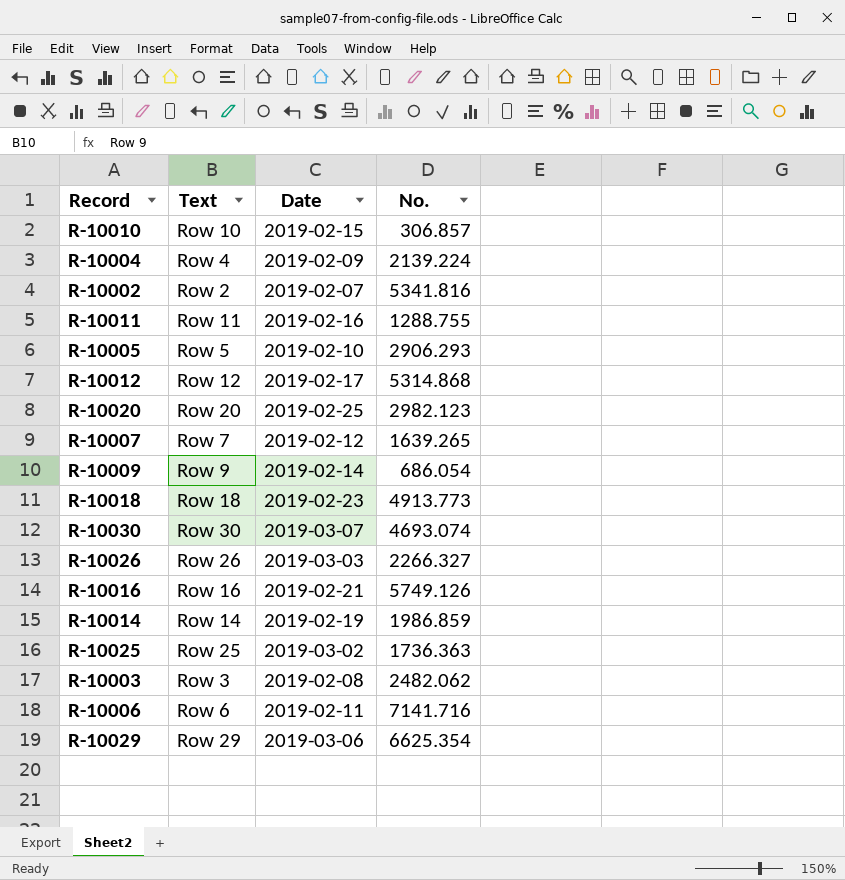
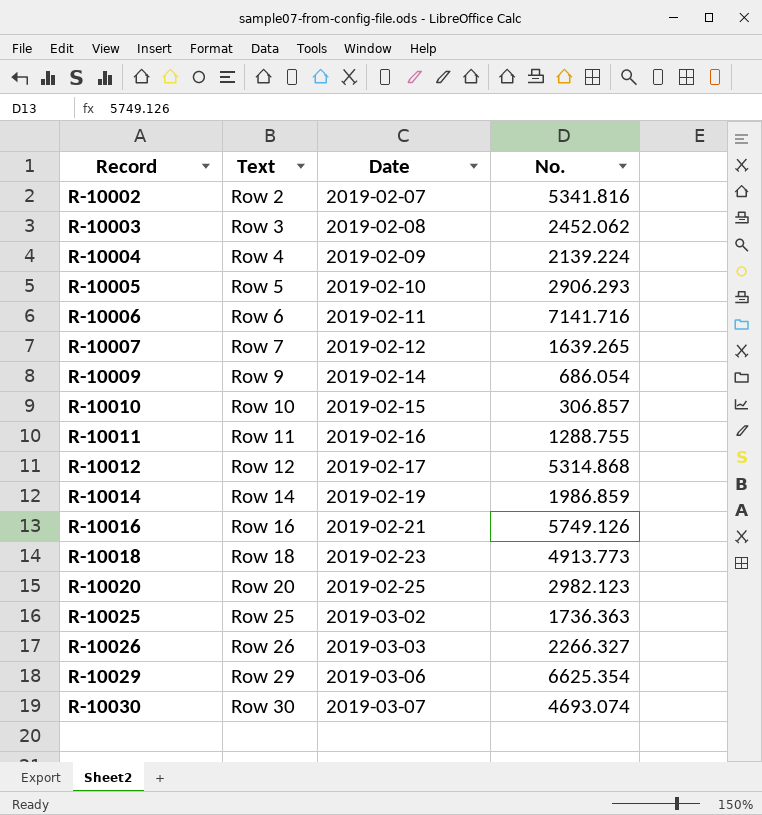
row order: none -> Record ascending
R-10003 | No.: 2482.062 -> 2452.062

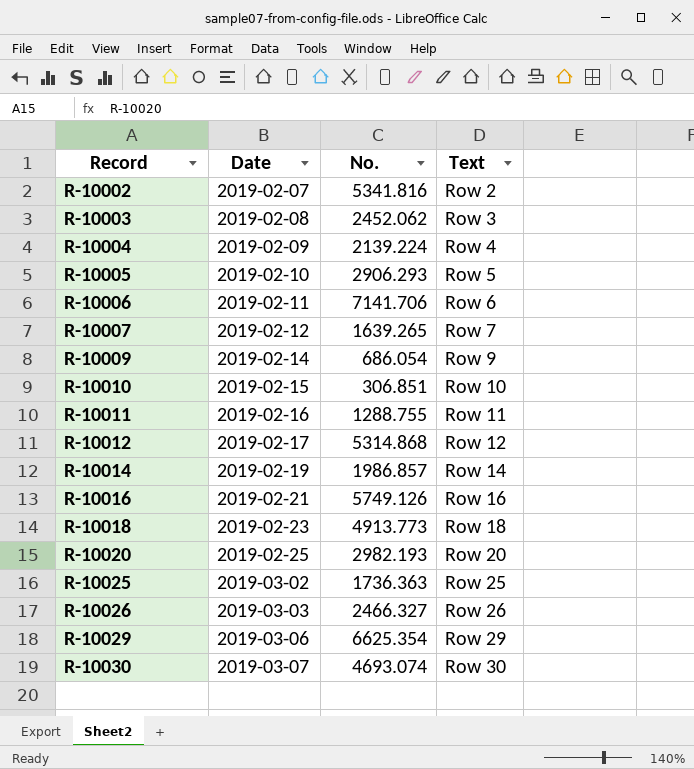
column Text | position: 2 -> 4
R-10006 | No.: 7141.716 -> 7141.706
R-10010 | No.: 306.857 -> 306.851
R-10014 | No.: 1986.859 -> 1986.857
R-10020 | No.: 2982.123 -> 2982.193
R-10026 | No.: 2266.327 -> 2466.327

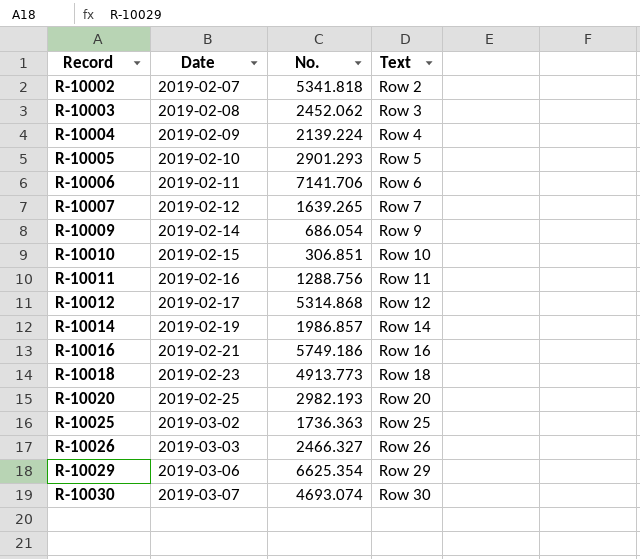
R-10002 | No.: 5341.816 -> 5341.818
R-10005 | No.: 2906.293 -> 2901.293
R-10011 | No.: 1288.755 -> 1288.756
R-10016 | No.: 5749.126 -> 5749.186

